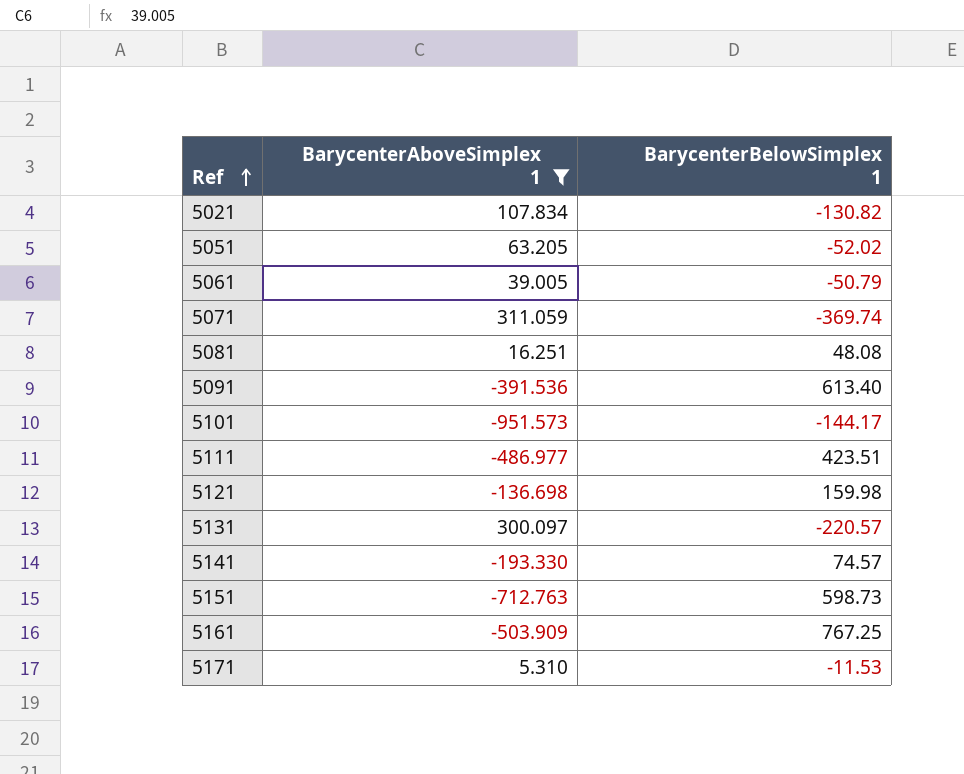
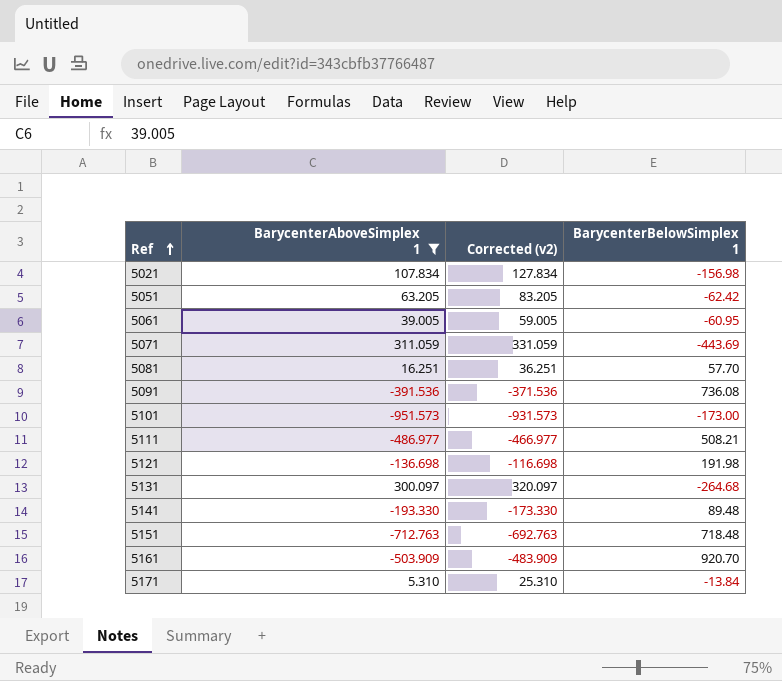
column Corrected (v2) | formula: none -> [BarycenterAboveSimplex 1] + 20
5021 | BarycenterBelowSimplex 1: -130.82 -> -156.98
5051 | BarycenterBelowSimplex 1: -52.02 -> -62.42
5061 | BarycenterBelowSimplex 1: -50.79 -> -60.95
5071 | BarycenterBelowSimplex 1: -369.74 -> -443.69
5081 | BarycenterBelowSimplex 1: 48.08 -> 57.70
5091 | BarycenterBelowSimplex 1: 613.40 -> 736.08
5101 | BarycenterBelowSimplex 1: -144.17 -> -173.00
5111 | BarycenterBelowSimplex 1: 423.51 -> 508.21
5121 | BarycenterBelowSimplex 1: 159.98 -> 191.98
5131 | BarycenterBelowSimplex 1: -220.57 -> -264.68
5141 | BarycenterBelowSimplex 1: 74.57 -> 89.48
5151 | BarycenterBelowSimplex 1: 598.73 -> 718.48
5161 | BarycenterBelowSimplex 1: 767.25 -> 920.70
5171 | BarycenterBelowSimplex 1: -11.53 -> -13.84

